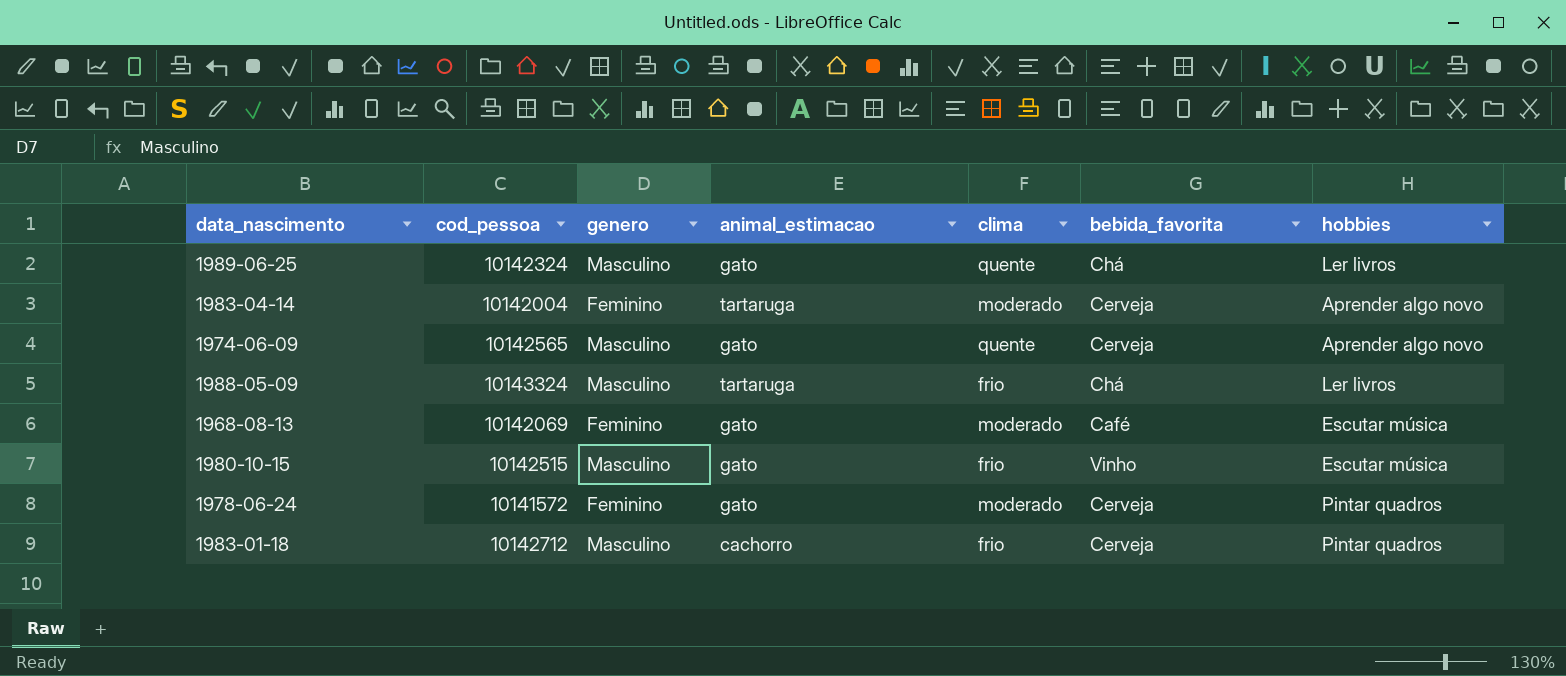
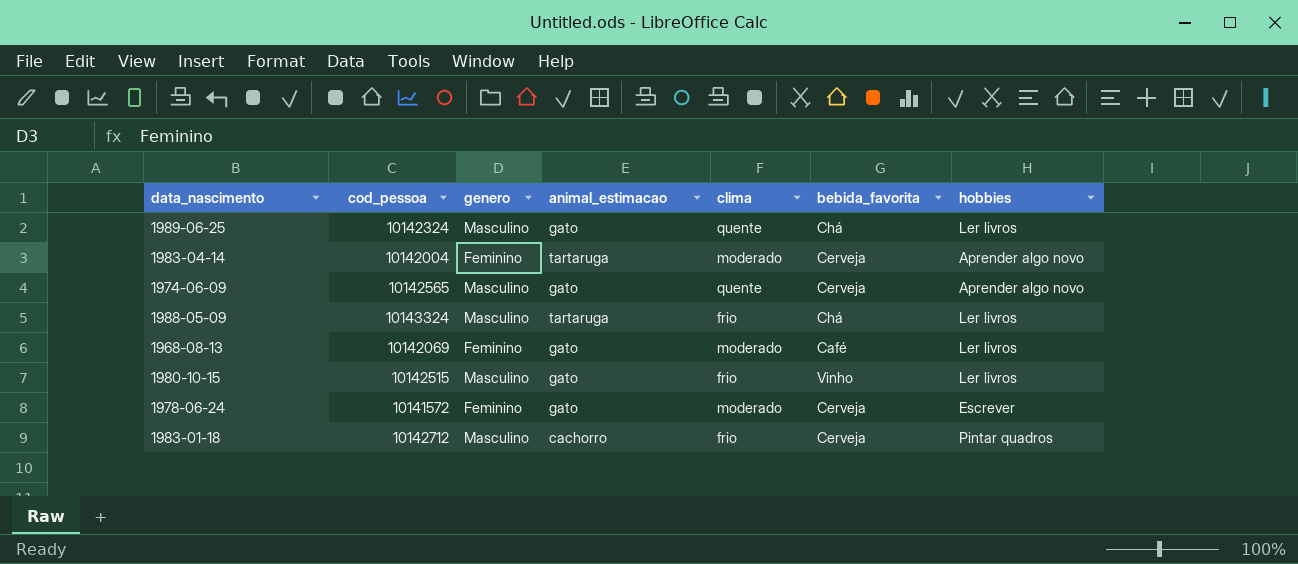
1968-08-13 | hobbies: Escutar música -> Ler livros
1980-10-15 | hobbies: Escutar música -> Ler livros
1978-06-24 | hobbies: Pintar quadros -> Escrever

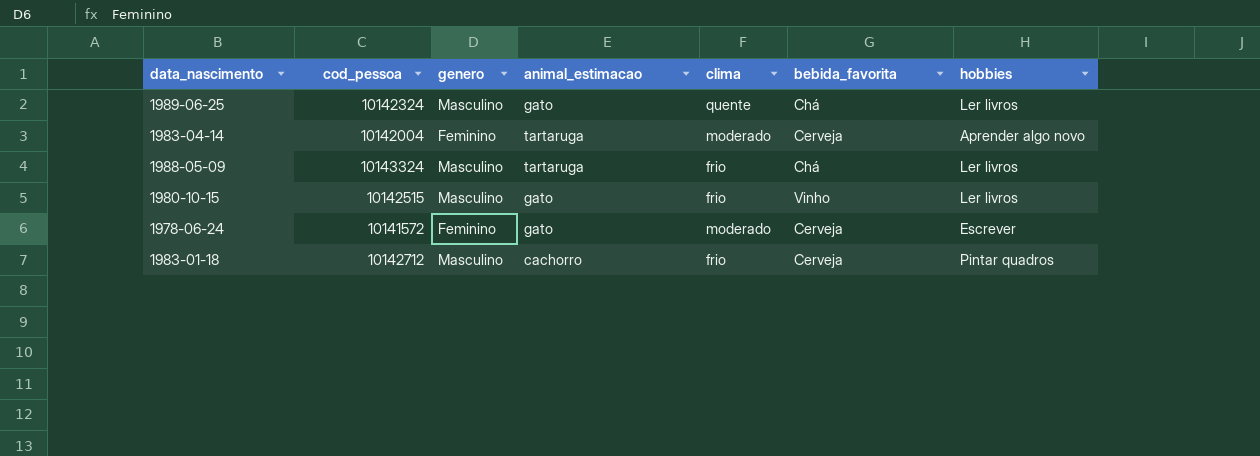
row 1974-06-09: 10142565 | Masculino | gato | quente | Cerveja | Aprender algo novo -> none
row 1968-08-13: 10142069 | Feminino | gato | moderado | Café | Ler livros -> none

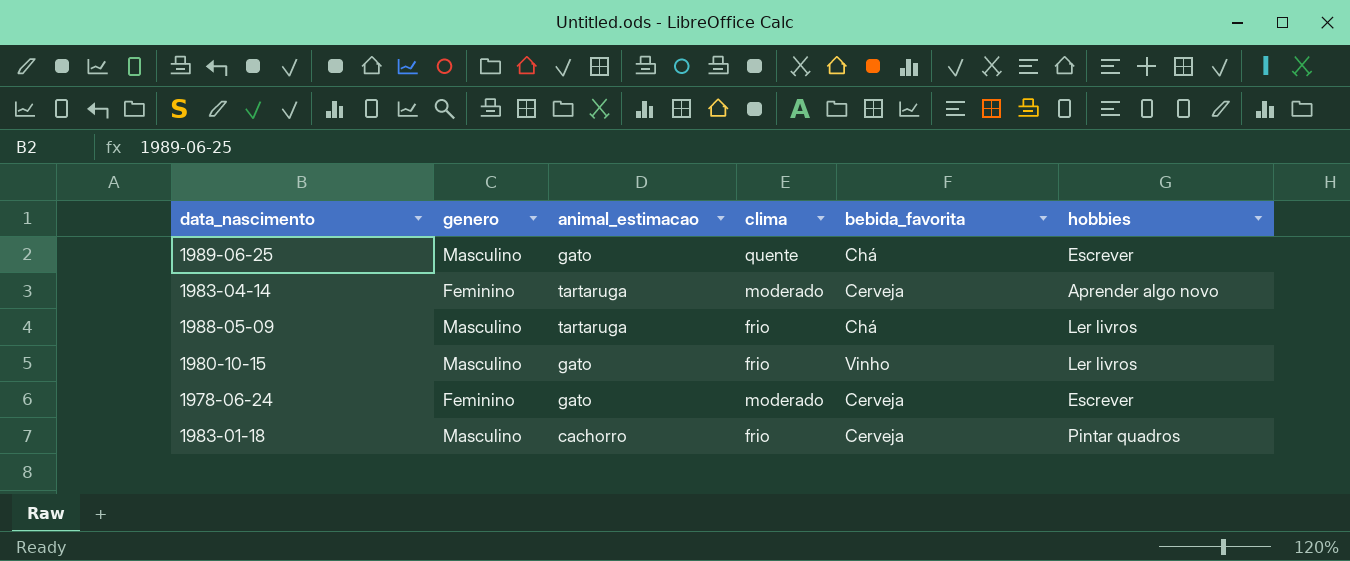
column cod_pessoa | position: 2 -> none
1989-06-25 | hobbies: Ler livros -> Escrever

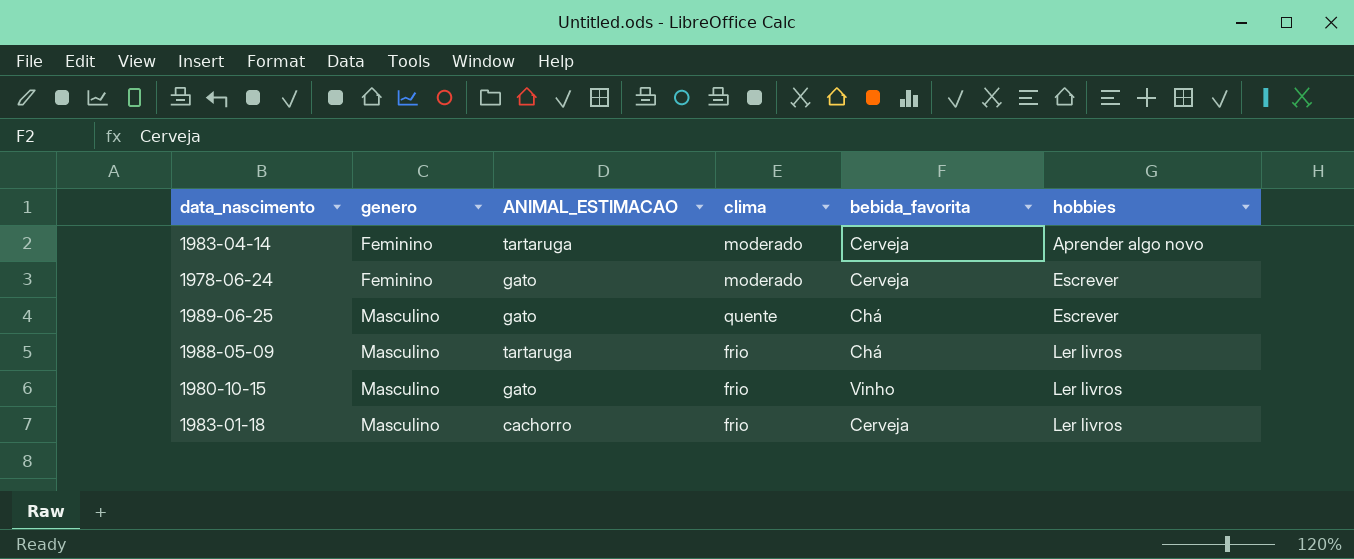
row order: none -> genero ascending
column name: animal_estimacao -> ANIMAL_ESTIMACAO
1983-01-18 | hobbies: Pintar quadros -> Ler livros

